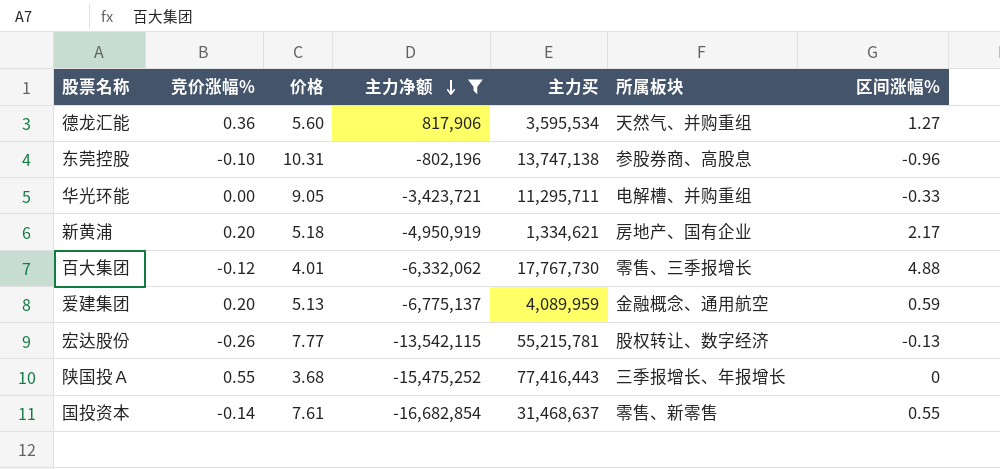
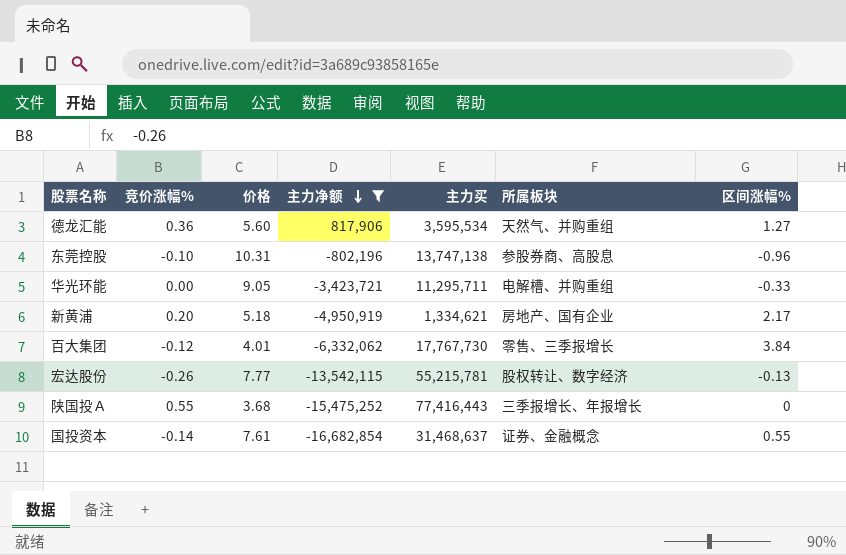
row 爱建集团: 0.20 | 5.13 | -6,775,137 | 4,089,959 | 金融概念、通用航空 | 0.59 -> none
百大集团 | 区间涨幅%: 4.88 -> 3.84
国投资本 | 所属板块: 零售、新零售 -> 证券、金融概念

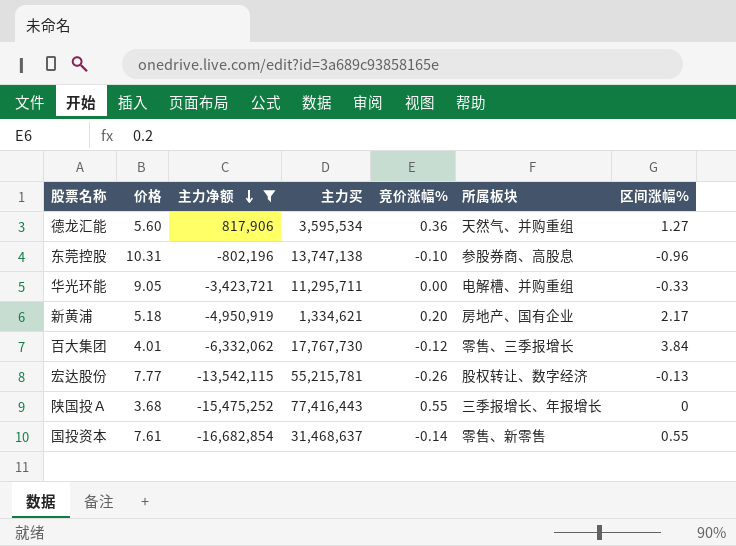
column 竞价涨幅% | position: 2 -> 5
国投资本 | 所属板块: 证券、金融概念 -> 零售、新零售

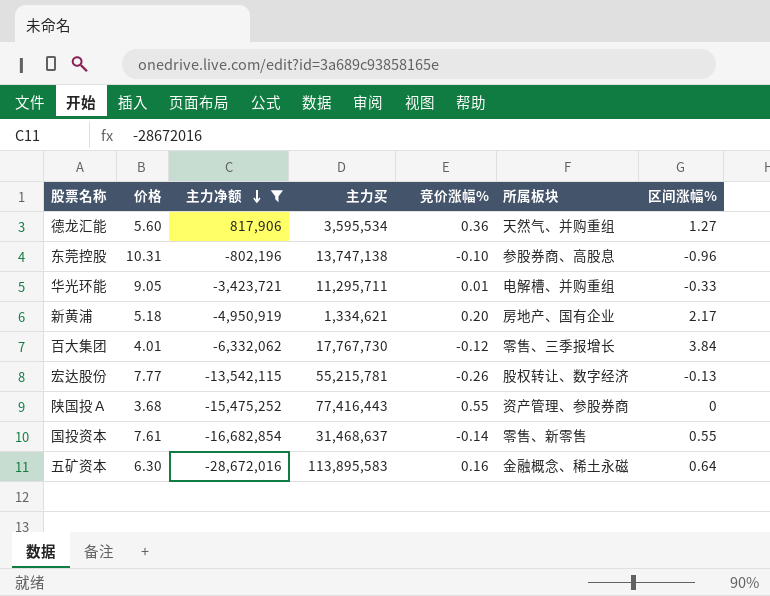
华光环能 | 竞价涨幅%: 0.00 -> 0.01
陕国投Ａ | 所属板块: 三季报增长、年报增长 -> 资产管理、参股券商
row 五矿资本: none -> 6.30 | -28,672,016 | 113,895,583 | 0.16 | 金融概念、稀土永磁 | 0.64

